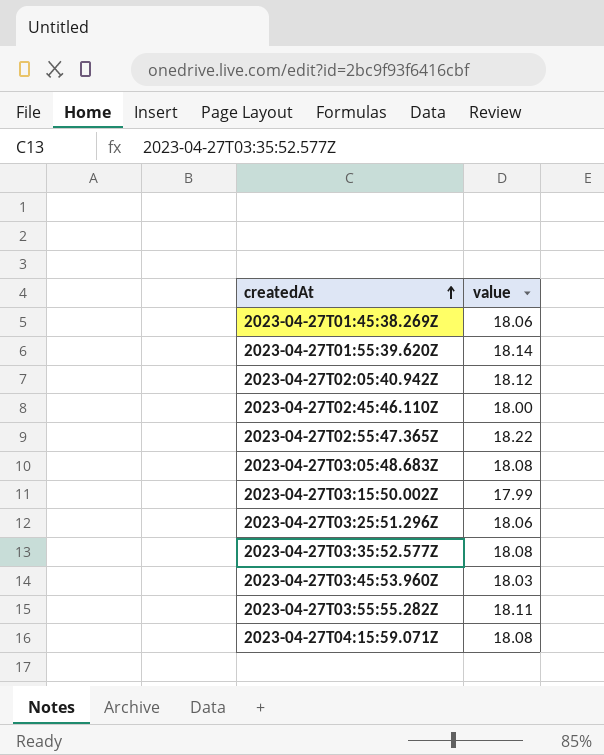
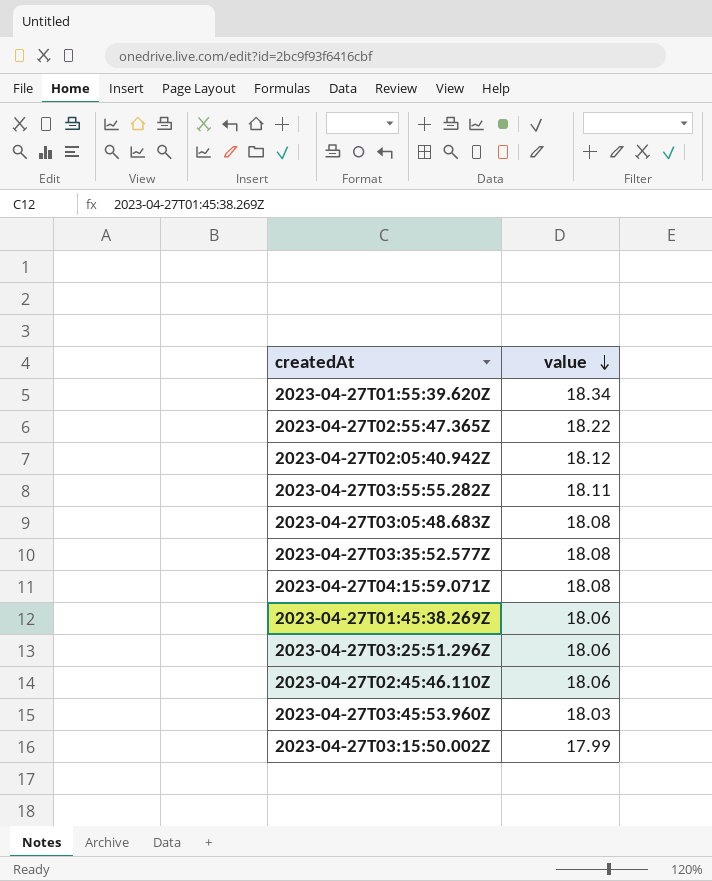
row order: createdAt ascending -> value descending
2023-04-27T01:55:39.620Z | value: 18.14 -> 18.34
2023-04-27T02:45:46.110Z | value: 18.00 -> 18.06

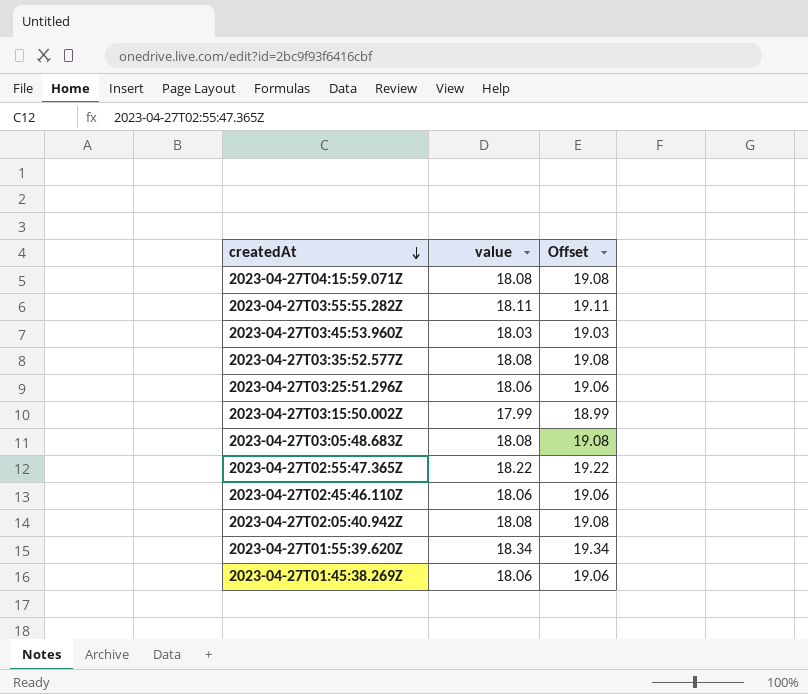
row order: value descending -> createdAt descending
column Offset | formula: none -> [value] + 1
2023-04-27T02:05:40.942Z | value: 18.12 -> 18.08

